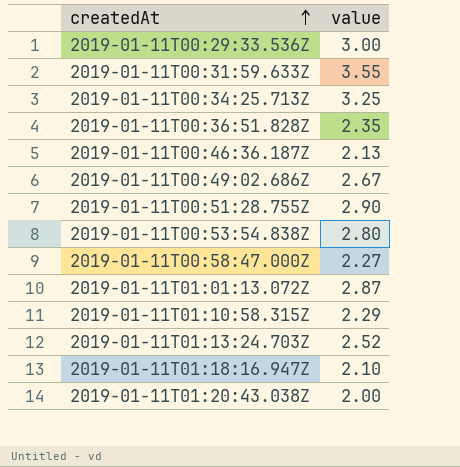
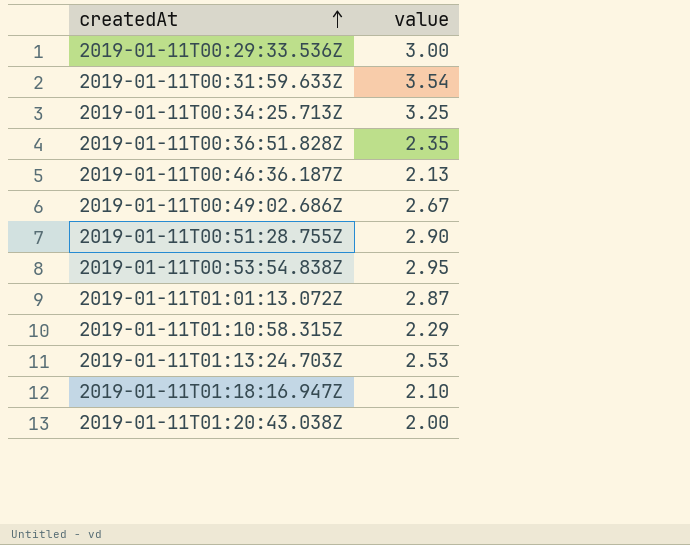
row 2019-01-11T00:58:47.000Z: 2.27 -> none
2019-01-11T00:31:59.633Z | value: 3.55 -> 3.54
2019-01-11T00:53:54.838Z | value: 2.80 -> 2.95
2019-01-11T01:13:24.703Z | value: 2.52 -> 2.53

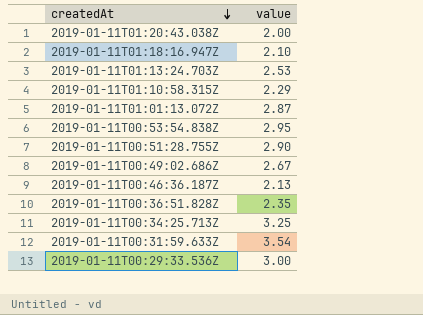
row order: createdAt ascending -> createdAt descending

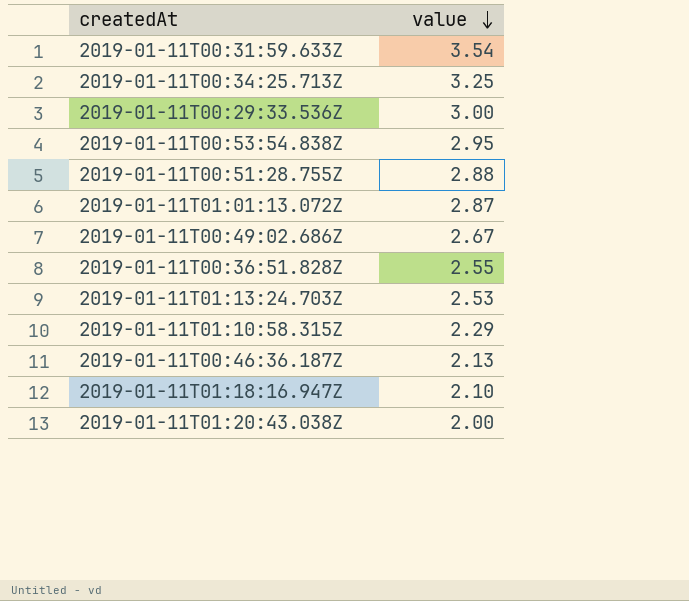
row order: createdAt descending -> value descending
2019-01-11T00:51:28.755Z | value: 2.90 -> 2.88
2019-01-11T00:36:51.828Z | value: 2.35 -> 2.55

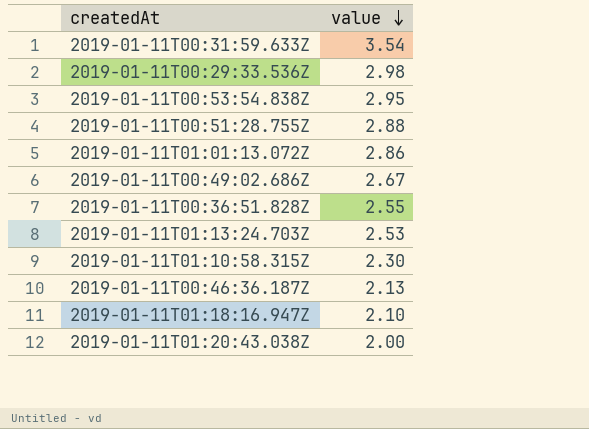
row 2019-01-11T00:34:25.713Z: 3.25 -> none
2019-01-11T00:29:33.536Z | value: 3.00 -> 2.98
2019-01-11T01:01:13.072Z | value: 2.87 -> 2.86
2019-01-11T01:10:58.315Z | value: 2.29 -> 2.30

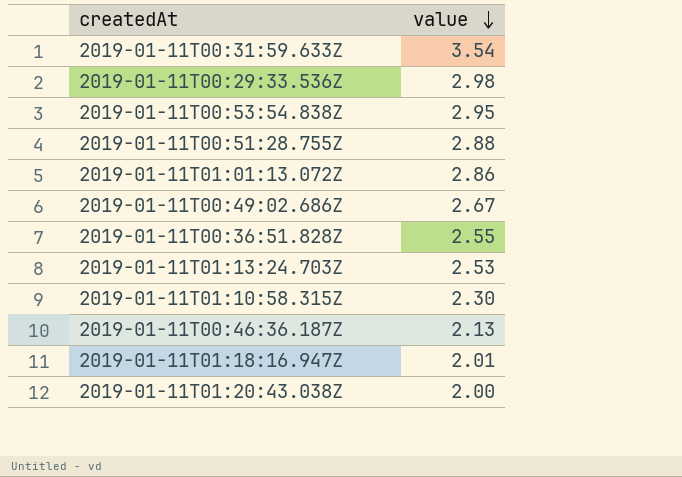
2019-01-11T01:18:16.947Z | value: 2.10 -> 2.01

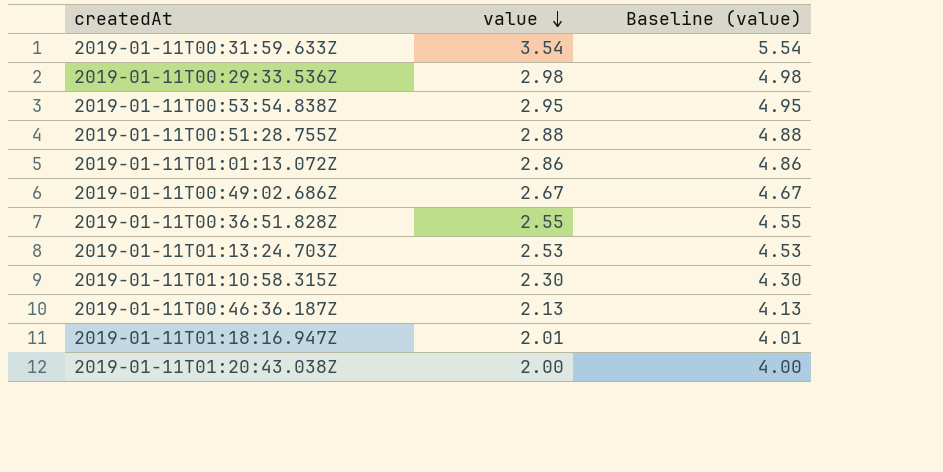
column Baseline (value) | formula: none -> [value] + 2

